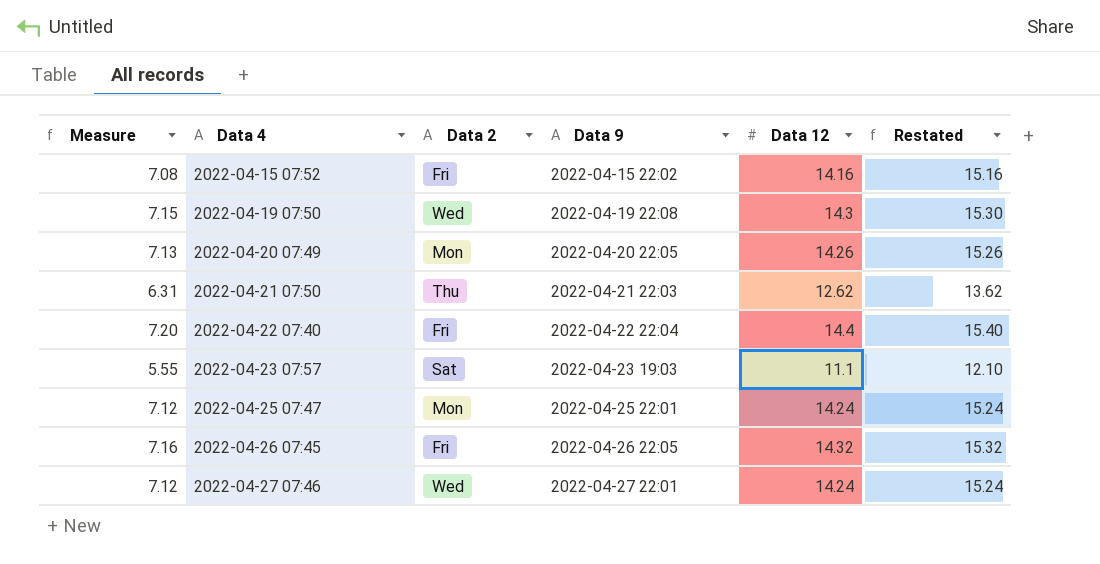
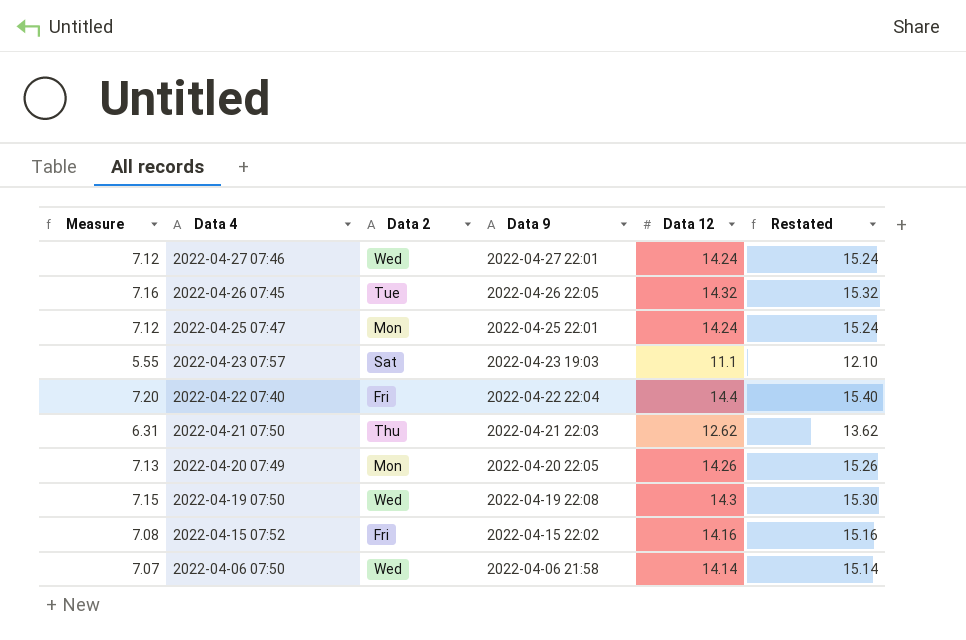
row order: Data 4 ascending -> Data 4 descending
2022-04-26 07:45 | Data 2: Fri -> Tue
row 2022-04-06 07:50: none -> 7.07 | Wed | 2022-04-06 21:58 | 14.14 | 15.14

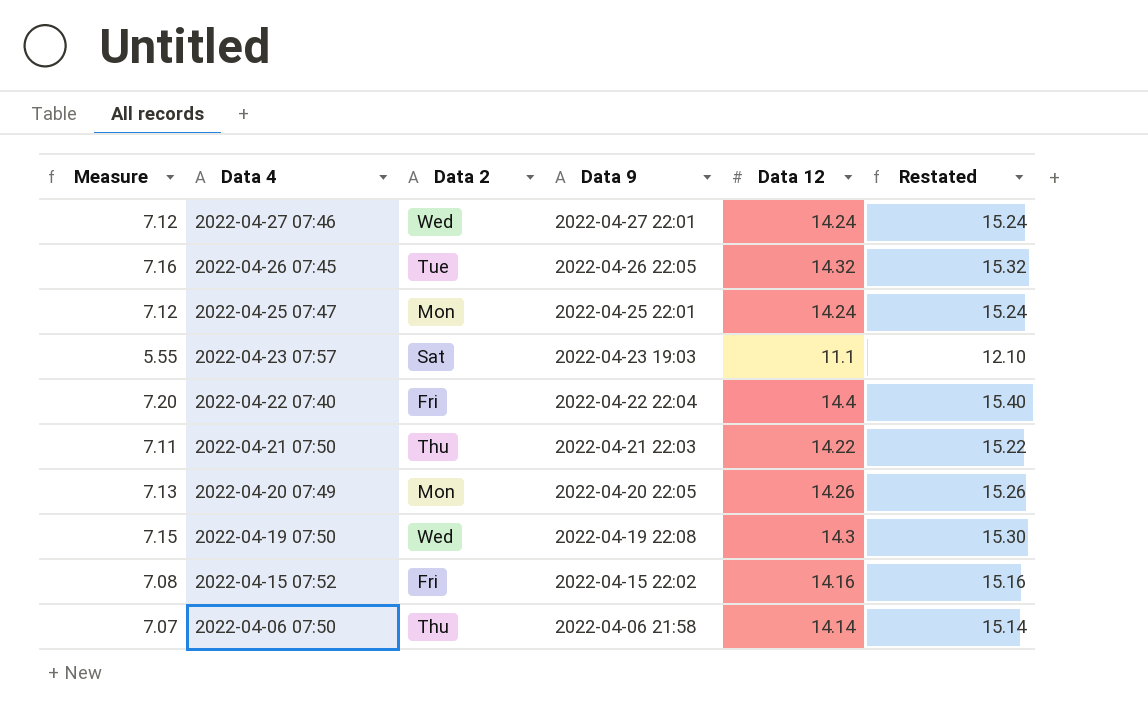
2022-04-21 07:50 | Measure: 6.31 -> 7.11
2022-04-21 07:50 | Data 12: 12.62 -> 14.22
2022-04-21 07:50 | Restated: 13.62 -> 15.22
2022-04-06 07:50 | Data 2: Wed -> Thu

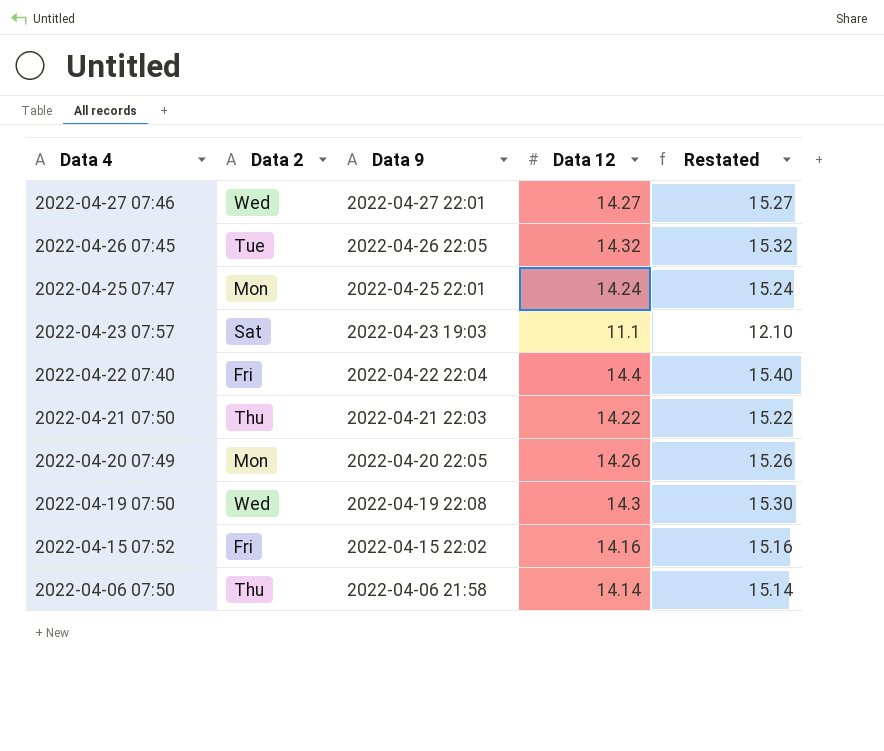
column Measure | formula: [Data 12] * 0.5 -> none
2022-04-27 07:46 | Data 12: 14.24 -> 14.27
2022-04-27 07:46 | Restated: 15.24 -> 15.27

